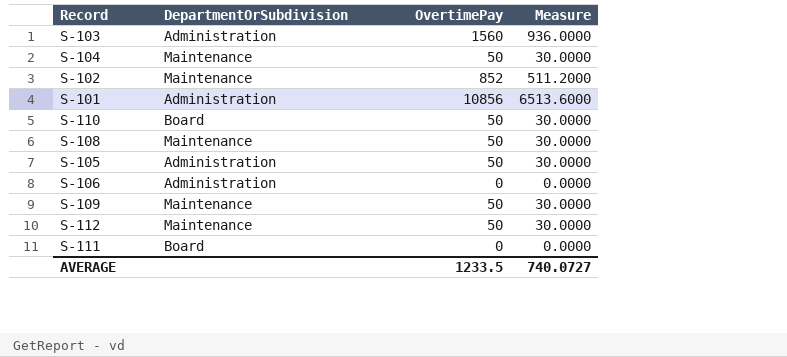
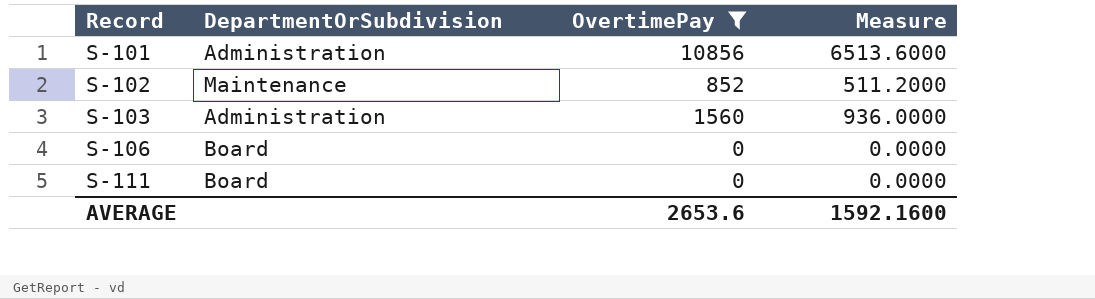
filter: none -> OvertimePay != 50
row order: none -> Record ascending
S-106 | DepartmentOrSubdivision: Administration -> Board
AVERAGE | OvertimePay: 1233.5 -> 2653.6
AVERAGE | Measure: 740.0727 -> 1592.1600

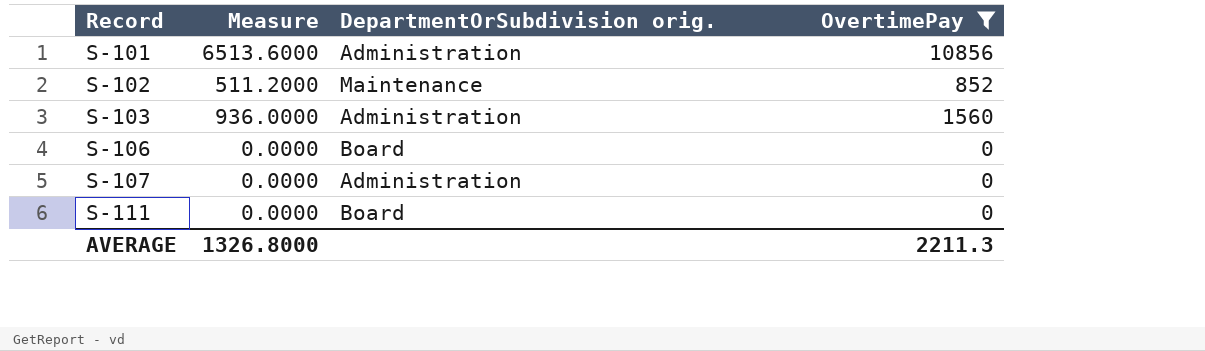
column Measure | position: 4 -> 2
column name: DepartmentOrSubdivision -> DepartmentOrSubdivision orig.
row S-107: none -> 0.0000 | Administration | 0
AVERAGE | Measure: 1592.1600 -> 1326.8000
AVERAGE | OvertimePay: 2653.6 -> 2211.3

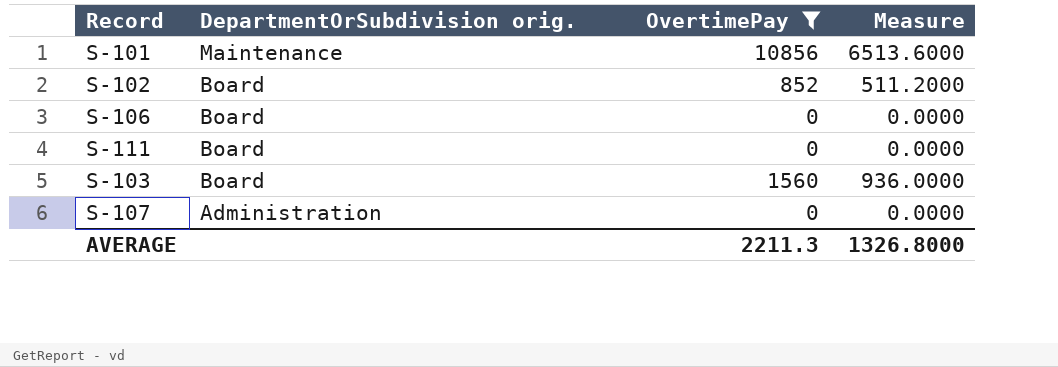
row order: Record ascending -> DepartmentOrSubdivision orig. descending
column Measure | position: 2 -> 4
S-101 | DepartmentOrSubdivision orig.: Administration -> Maintenance
S-102 | DepartmentOrSubdivision orig.: Maintenance -> Board
S-103 | DepartmentOrSubdivision orig.: Administration -> Board

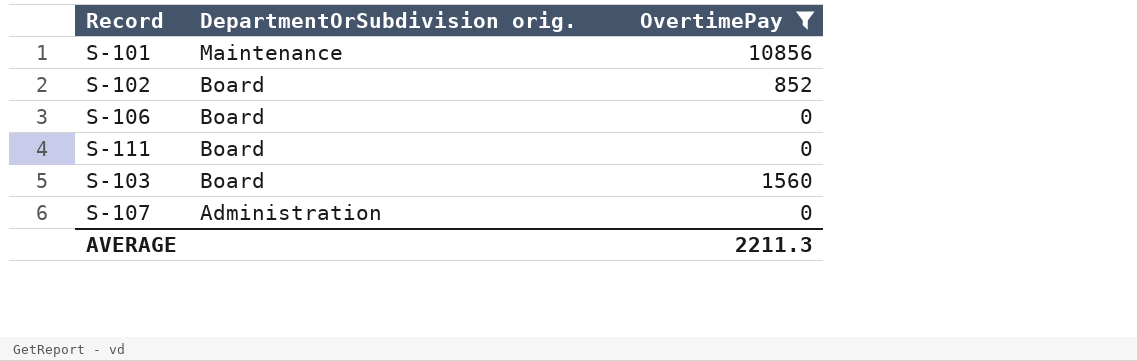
column Measure | formula: [OvertimePay] * 0.6 -> none

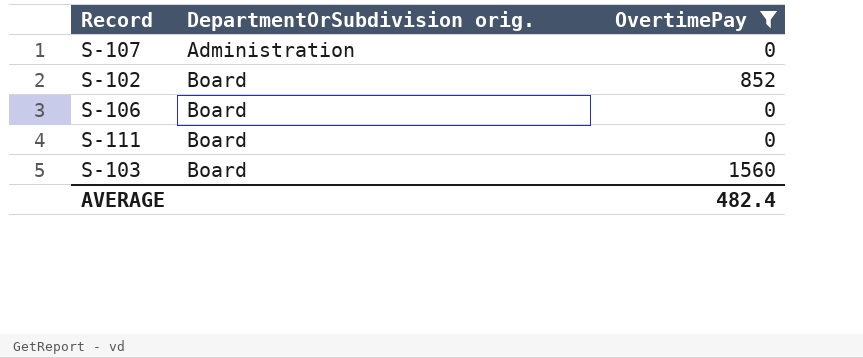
row order: DepartmentOrSubdivision orig. descending -> DepartmentOrSubdivision orig. ascending
row S-101: Maintenance | 10856 -> none
AVERAGE | OvertimePay: 2211.3 -> 482.4

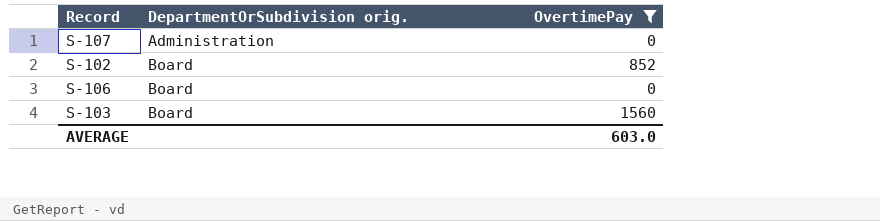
row S-111: Board | 0 -> none
AVERAGE | OvertimePay: 482.4 -> 603.0

